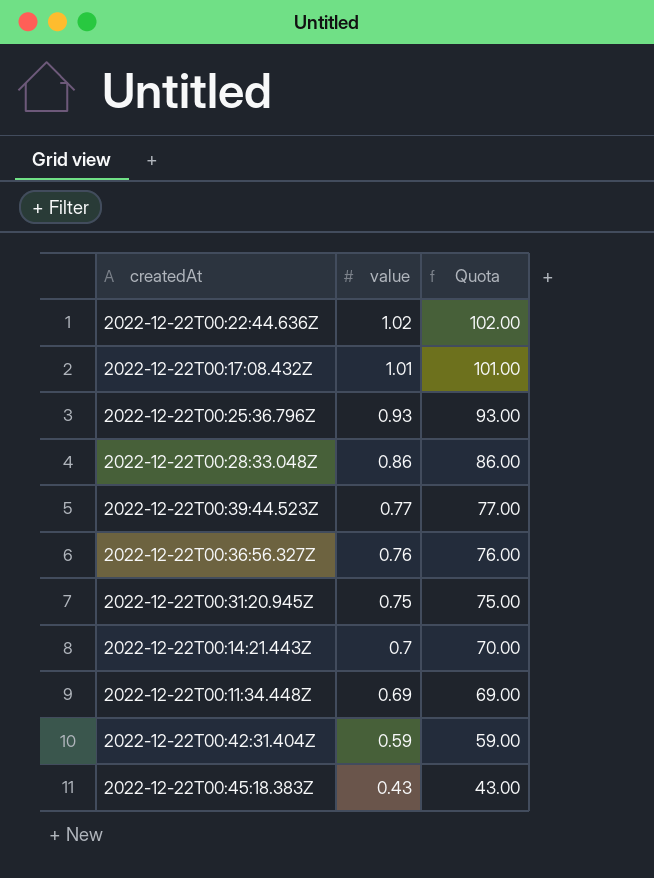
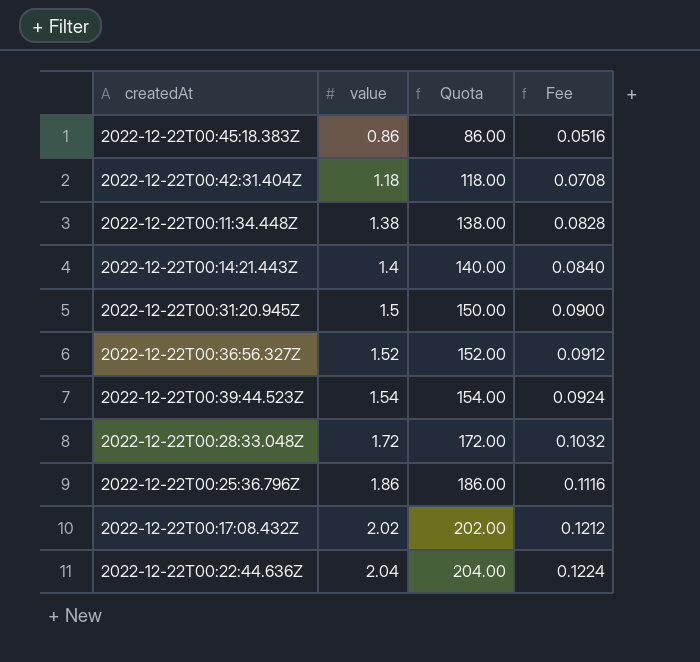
row order: value descending -> value ascending
column Fee | formula: none -> [value] * 0.06
2022-12-22T00:45:18.383Z | value: 0.43 -> 0.86
2022-12-22T00:45:18.383Z | Quota: 43.00 -> 86.00
2022-12-22T00:42:31.404Z | value: 0.59 -> 1.18
2022-12-22T00:42:31.404Z | Quota: 59.00 -> 118.00
2022-12-22T00:11:34.448Z | value: 0.69 -> 1.38
2022-12-22T00:11:34.448Z | Quota: 69.00 -> 138.00
2022-12-22T00:14:21.443Z | value: 0.7 -> 1.4
2022-12-22T00:14:21.443Z | Quota: 70.00 -> 140.00
2022-12-22T00:31:20.945Z | value: 0.75 -> 1.5
2022-12-22T00:31:20.945Z | Quota: 75.00 -> 150.00
2022-12-22T00:36:56.327Z | value: 0.76 -> 1.52
2022-12-22T00:36:56.327Z | Quota: 76.00 -> 152.00
2022-12-22T00:39:44.523Z | value: 0.77 -> 1.54
2022-12-22T00:39:44.523Z | Quota: 77.00 -> 154.00
2022-12-22T00:28:33.048Z | value: 0.86 -> 1.72
2022-12-22T00:28:33.048Z | Quota: 86.00 -> 172.00
2022-12-22T00:25:36.796Z | value: 0.93 -> 1.86
2022-12-22T00:25:36.796Z | Quota: 93.00 -> 186.00
2022-12-22T00:17:08.432Z | value: 1.01 -> 2.02
2022-12-22T00:17:08.432Z | Quota: 101.00 -> 202.00
2022-12-22T00:22:44.636Z | value: 1.02 -> 2.04
2022-12-22T00:22:44.636Z | Quota: 102.00 -> 204.00

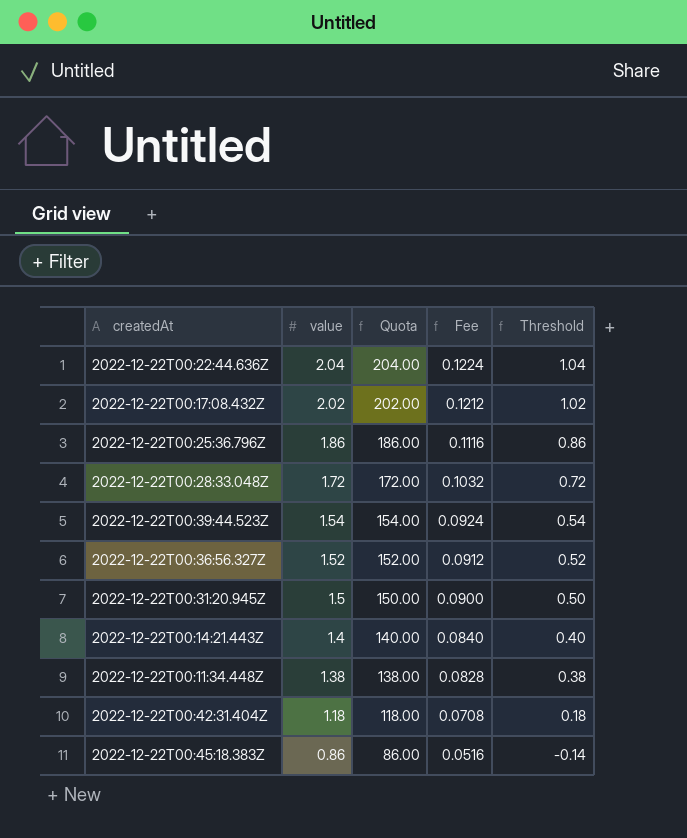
row order: value ascending -> value descending
column Threshold | formula: none -> [value] - 1

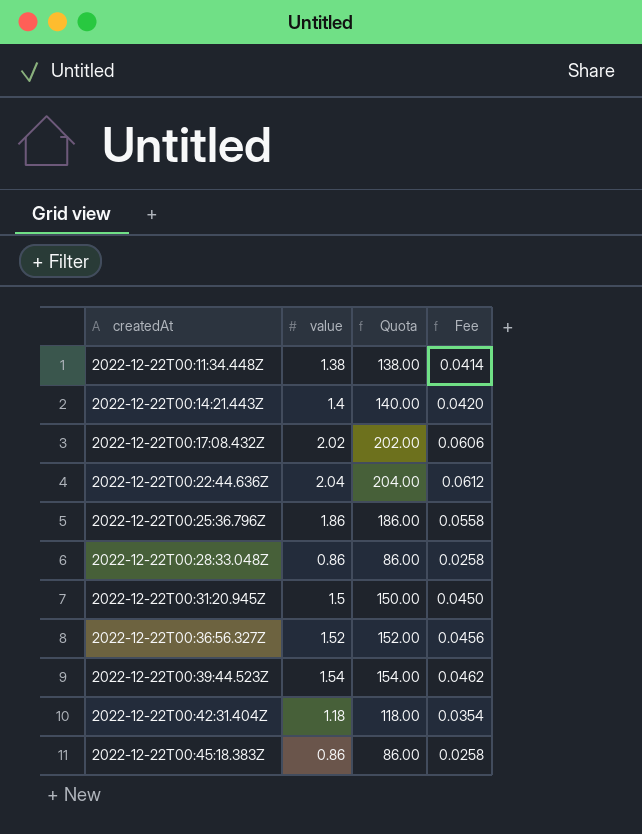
row order: value descending -> createdAt ascending
column Threshold | formula: [value] - 1 -> none
column Fee | formula: [value] * 0.06 -> [value] * 0.03
2022-12-22T00:28:33.048Z | value: 1.72 -> 0.86
2022-12-22T00:28:33.048Z | Quota: 172.00 -> 86.00

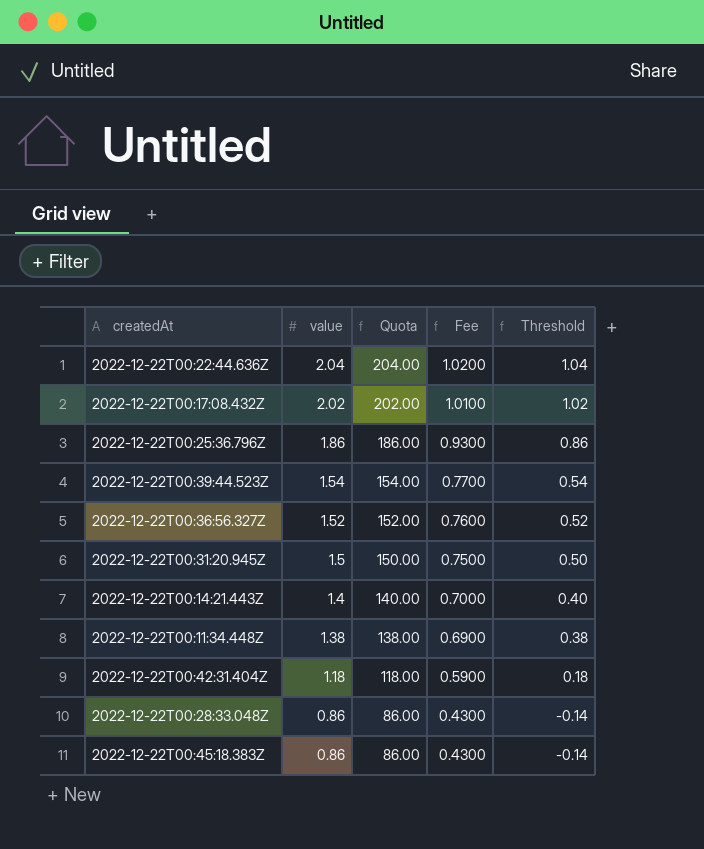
row order: createdAt ascending -> value descending
column Fee | formula: [value] * 0.03 -> [value] * 0.5
column Threshold | formula: none -> [value] - 1

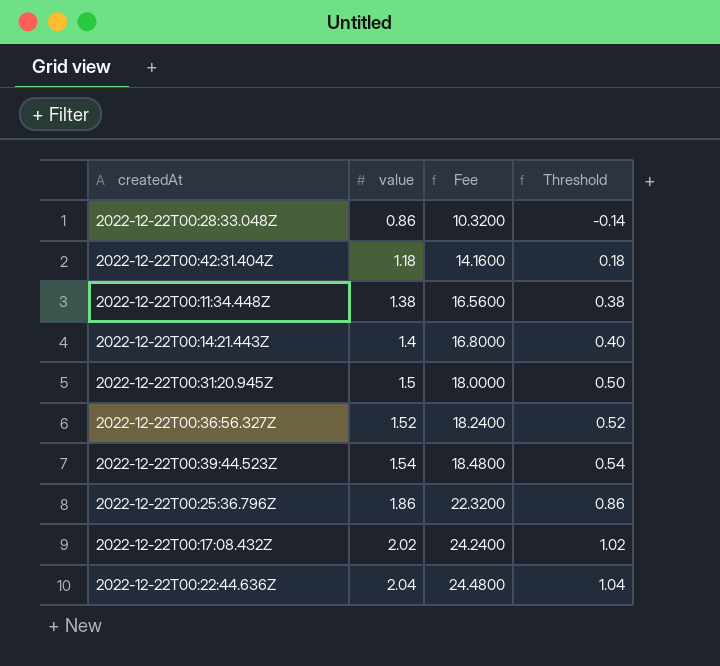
row order: value descending -> value ascending
column Quota | formula: [value] * 100 -> none
column Fee | formula: [value] * 0.5 -> [value] * 12
row 2022-12-22T00:45:18.383Z: 0.86 | 86.00 | 0.4300 | -0.14 -> none

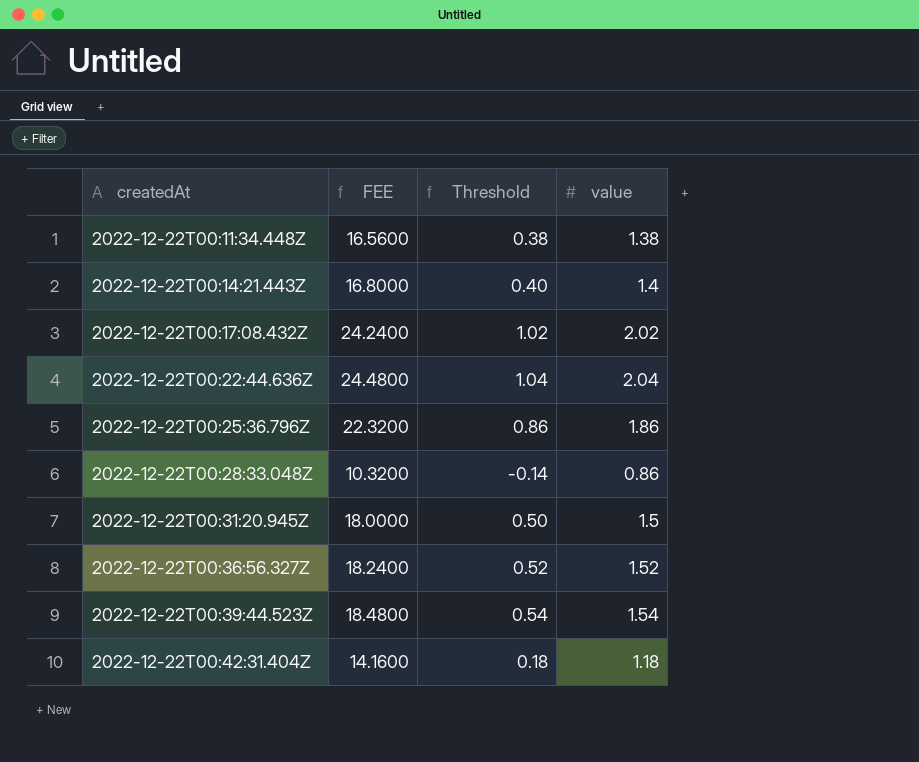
row order: value ascending -> createdAt ascending
column name: Fee -> FEE
column value | position: 2 -> 4

